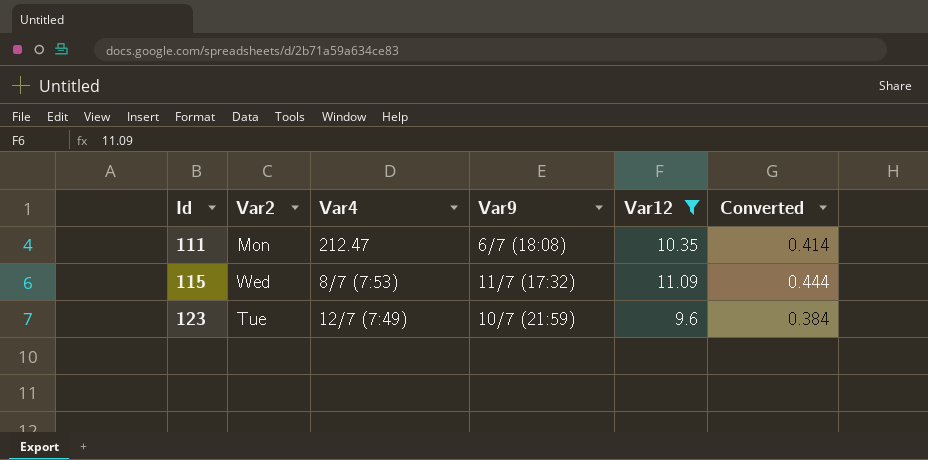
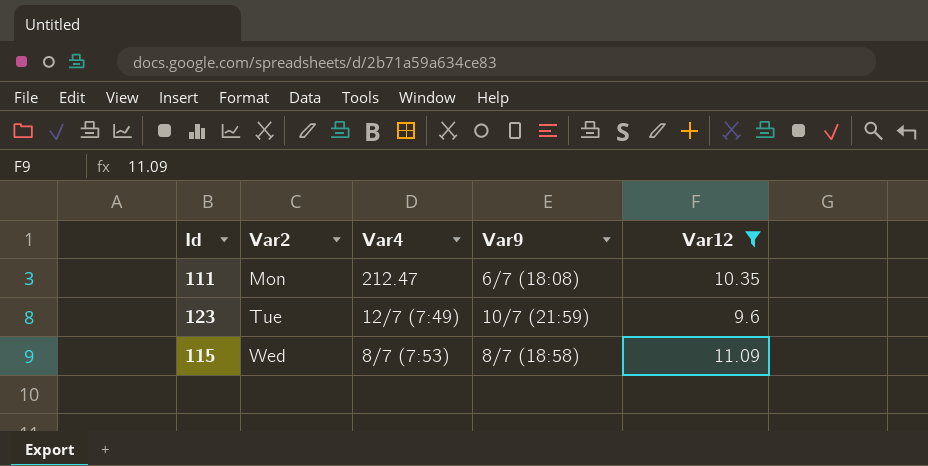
row order: Id ascending -> Var2 ascending
column Converted | formula: [Var12] * 0.04 -> none
115 | Var9: 11/7 (17:32) -> 8/7 (18:58)

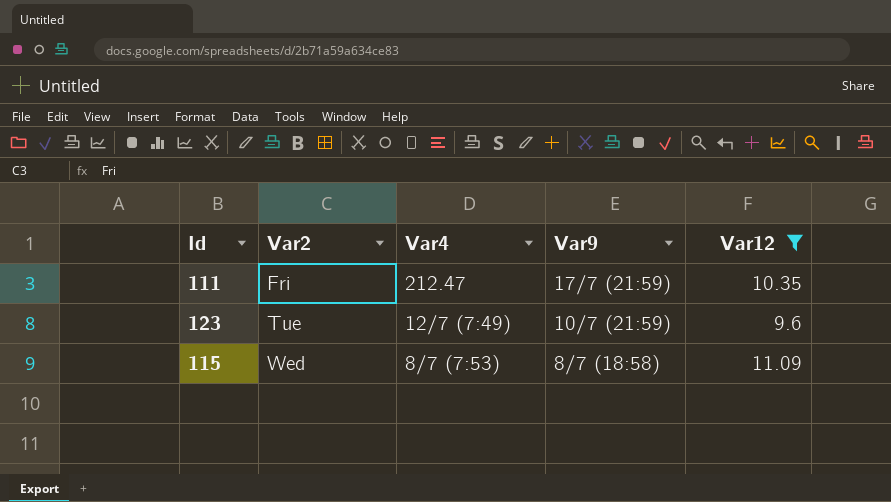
111 | Var2: Mon -> Fri
111 | Var9: 6/7 (18:08) -> 17/7 (21:59)

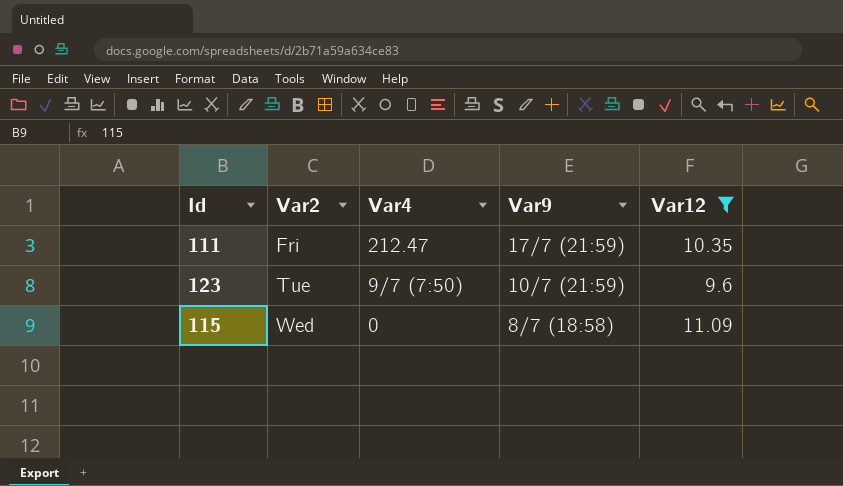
123 | Var4: 12/7 (7:49) -> 9/7 (7:50)
115 | Var4: 8/7 (7:53) -> 0

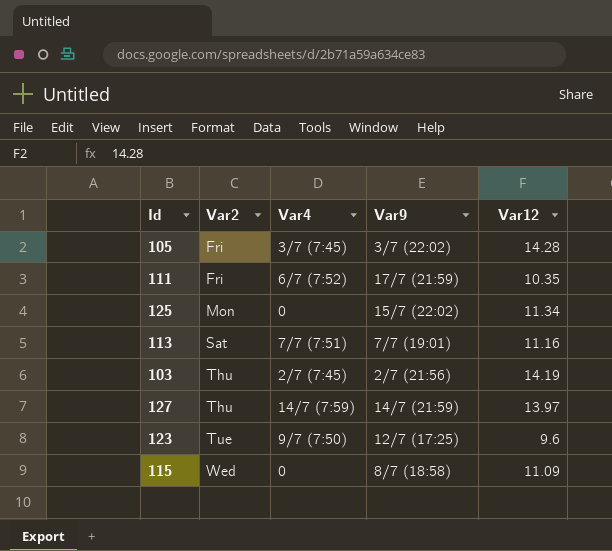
filter: Var12 <= 11.09 -> none
111 | Var4: 212.47 -> 6/7 (7:52)
123 | Var9: 10/7 (21:59) -> 12/7 (17:25)

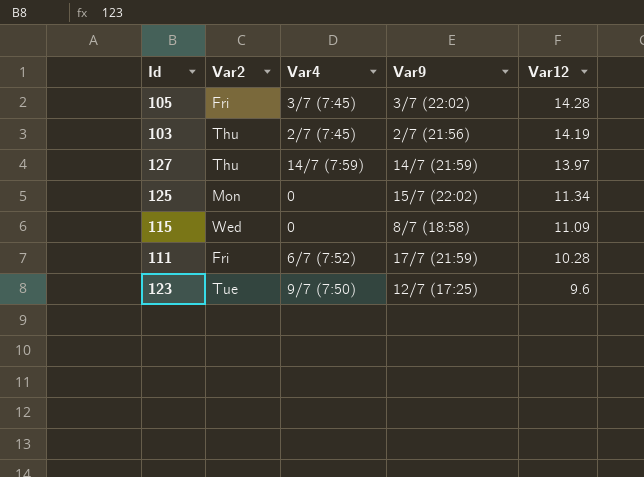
row order: Var2 ascending -> Var12 descending
row 113: Sat | 7/7 (7:51) | 7/7 (19:01) | 11.16 -> none
111 | Var12: 10.35 -> 10.28

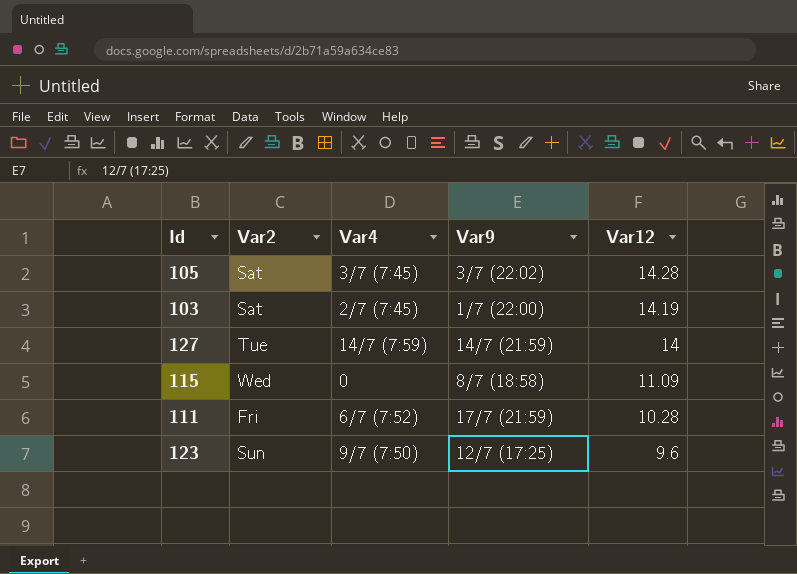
row 125: Mon | 0 | 15/7 (22:02) | 11.34 -> none
105 | Var2: Fri -> Sat
103 | Var2: Thu -> Sat
103 | Var9: 2/7 (21:56) -> 1/7 (22:00)
127 | Var2: Thu -> Tue
127 | Var12: 13.97 -> 14
123 | Var2: Tue -> Sun

